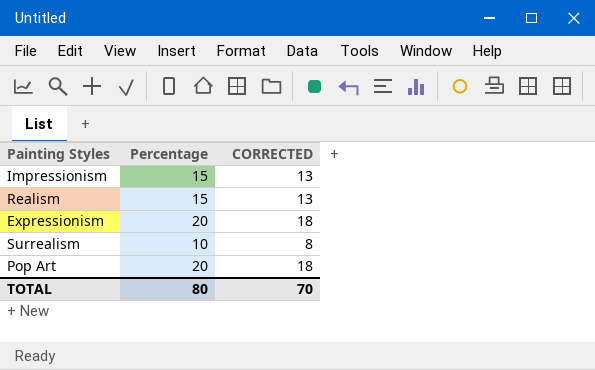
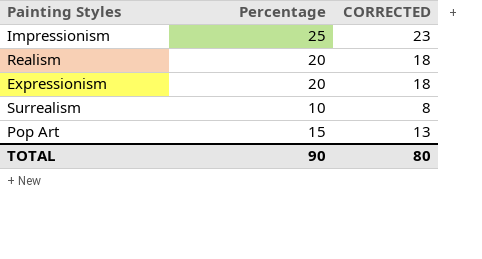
Impressionism | Percentage: 15 -> 25
Impressionism | CORRECTED: 13 -> 23
Realism | Percentage: 15 -> 20
Realism | CORRECTED: 13 -> 18
Pop Art | Percentage: 20 -> 15
Pop Art | CORRECTED: 18 -> 13
TOTAL | Percentage: 80 -> 90
TOTAL | CORRECTED: 70 -> 80

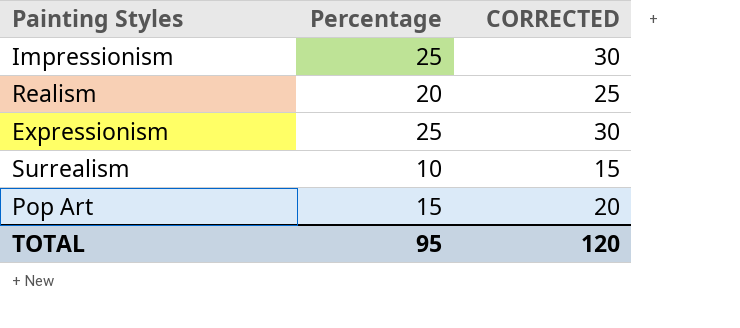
column CORRECTED | formula: [Percentage] - 2 -> [Percentage] + 5
Expressionism | Percentage: 20 -> 25
TOTAL | Percentage: 90 -> 95
TOTAL | CORRECTED: 80 -> 120

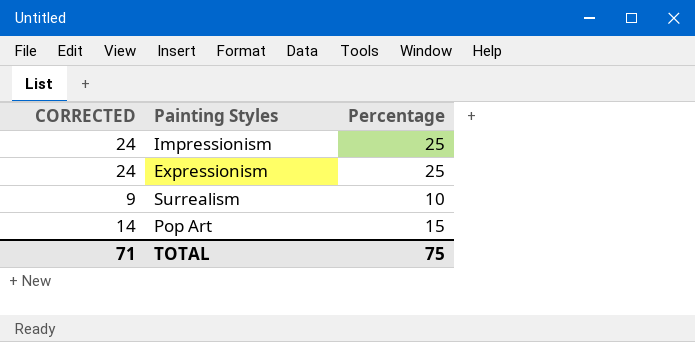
column CORRECTED | formula: [Percentage] + 5 -> [Percentage] - 1
column CORRECTED | position: 3 -> 1
row Realism: 20 | 25 -> none
TOTAL | CORRECTED: 120 -> 71
TOTAL | Percentage: 95 -> 75

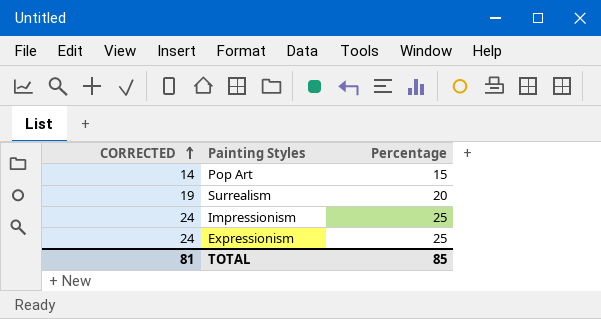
row order: none -> CORRECTED ascending
Surrealism | CORRECTED: 9 -> 19
Surrealism | Percentage: 10 -> 20
TOTAL | CORRECTED: 71 -> 81
TOTAL | Percentage: 75 -> 85

